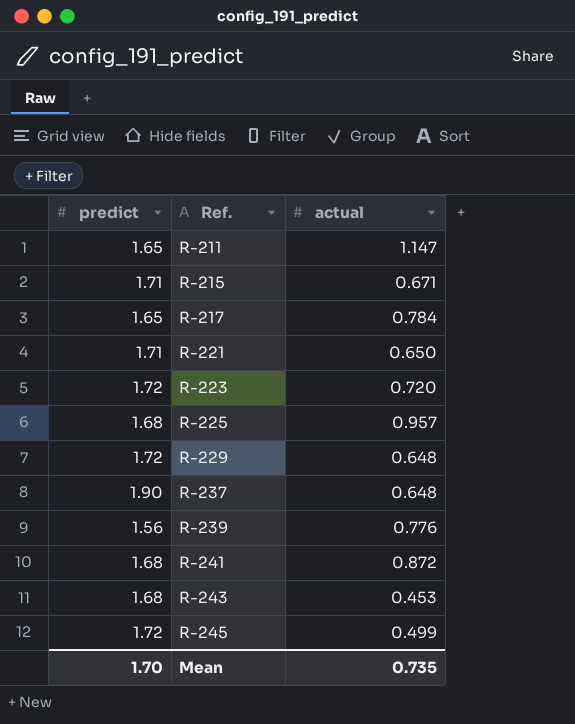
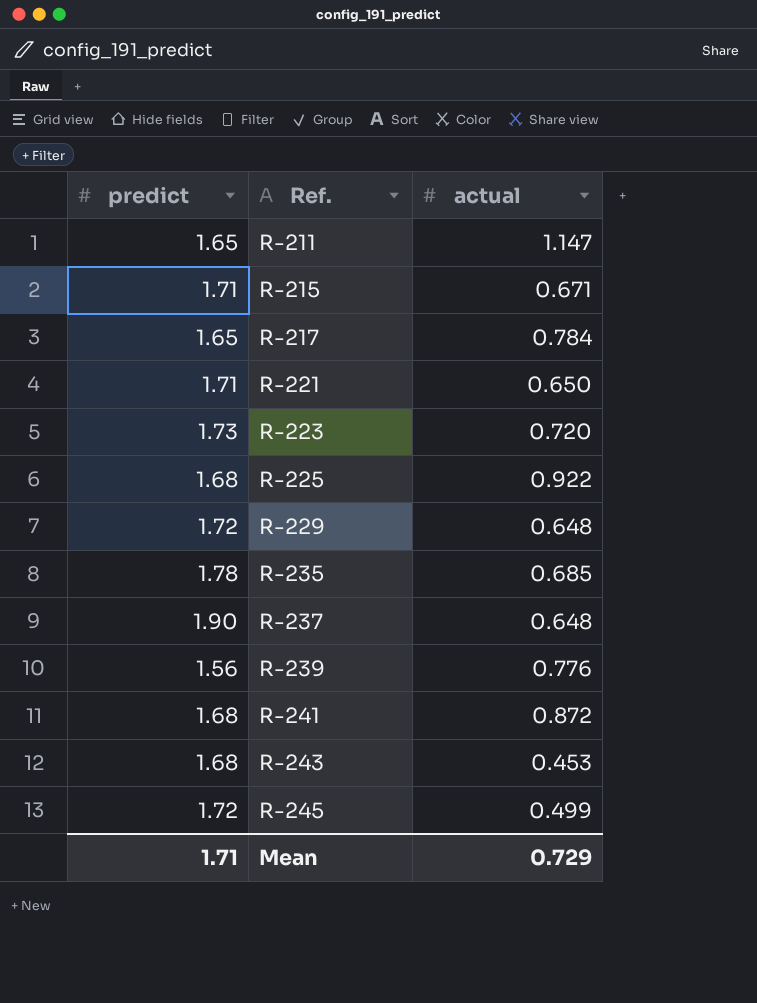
R-223 | predict: 1.72 -> 1.73
R-225 | actual: 0.957 -> 0.922
row R-235: none -> 1.78 | 0.685
Mean | predict: 1.70 -> 1.71
Mean | actual: 0.735 -> 0.729

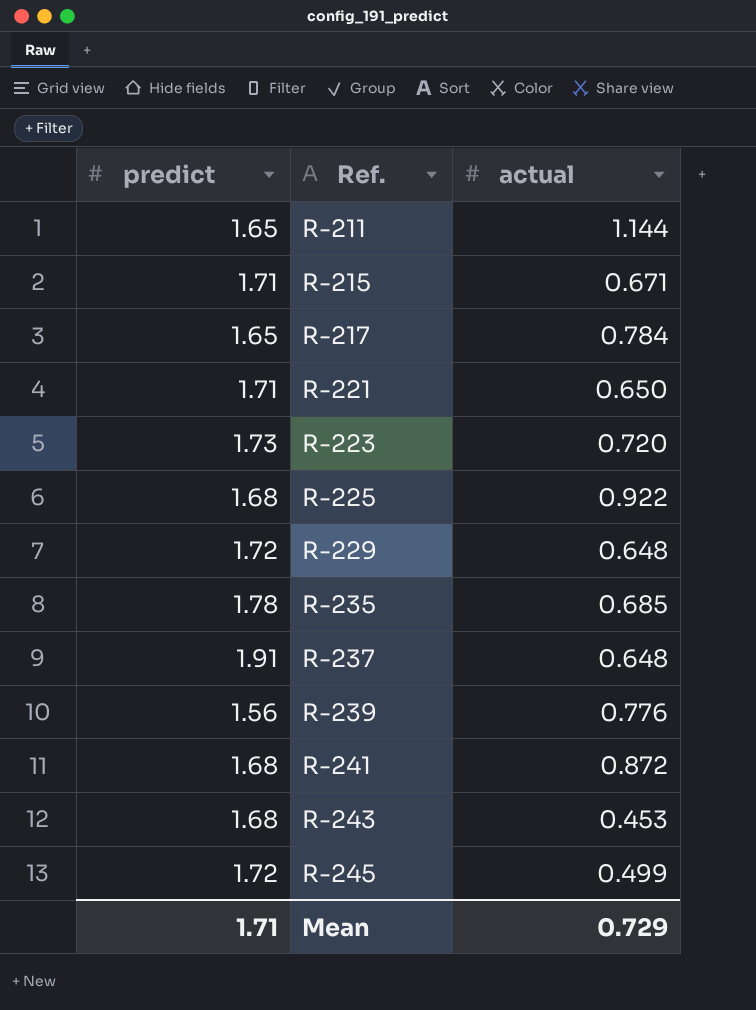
R-211 | actual: 1.147 -> 1.144
R-237 | predict: 1.90 -> 1.91

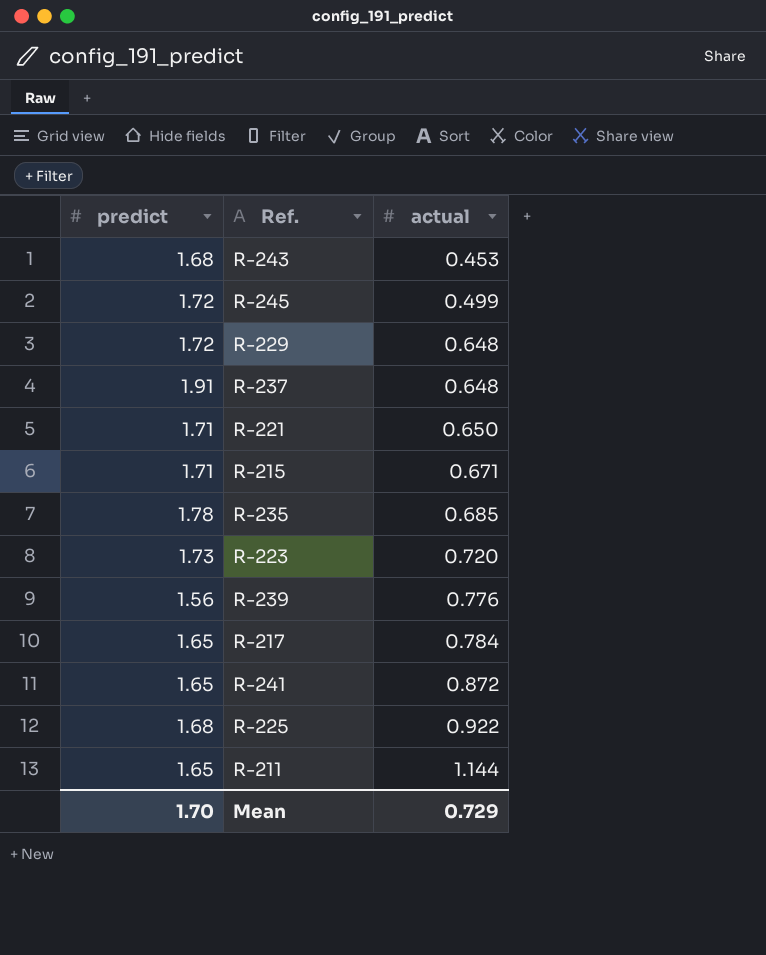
row order: Ref. ascending -> actual ascending
R-241 | predict: 1.68 -> 1.65
Mean | predict: 1.71 -> 1.70

